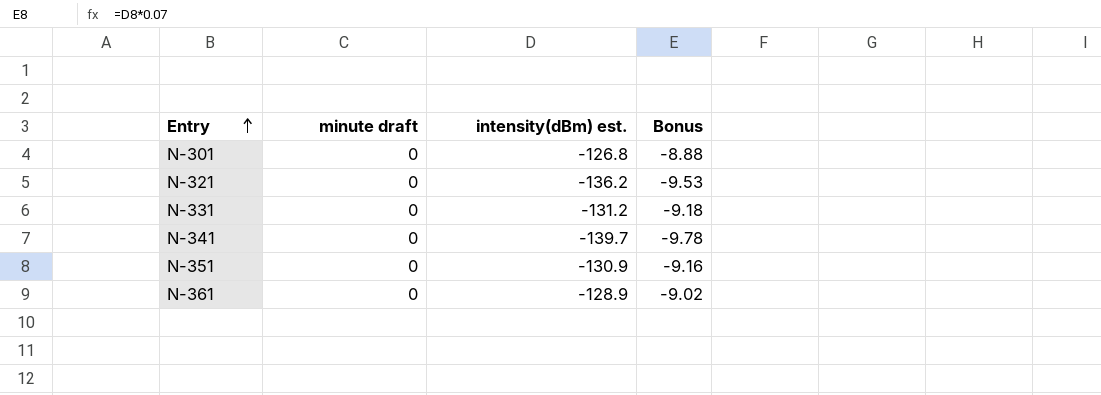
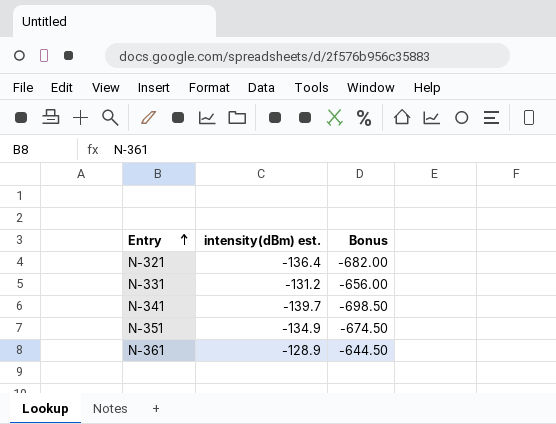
column minute draft | position: 2 -> none
column Bonus | formula: [intensity(dBm) est.] * 0.07 -> [intensity(dBm) est.] * 5
row N-301: 0 | -126.8 | -8.88 -> none
N-321 | intensity(dBm) est.: -136.2 -> -136.4
N-351 | intensity(dBm) est.: -130.9 -> -134.9

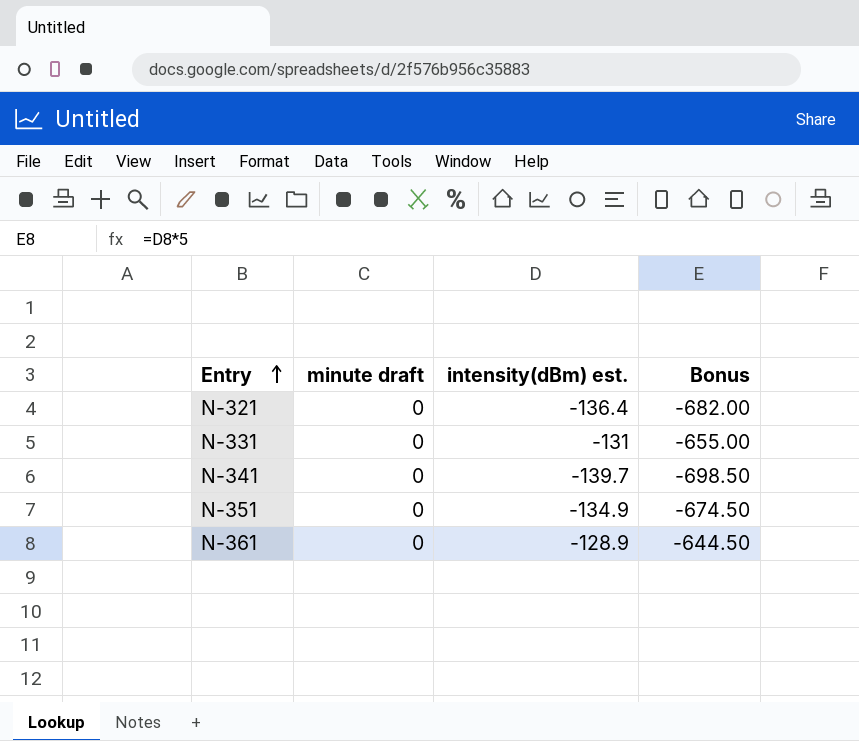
column minute draft | position: none -> 2
N-331 | intensity(dBm) est.: -131.2 -> -131
N-331 | Bonus: -656.00 -> -655.00

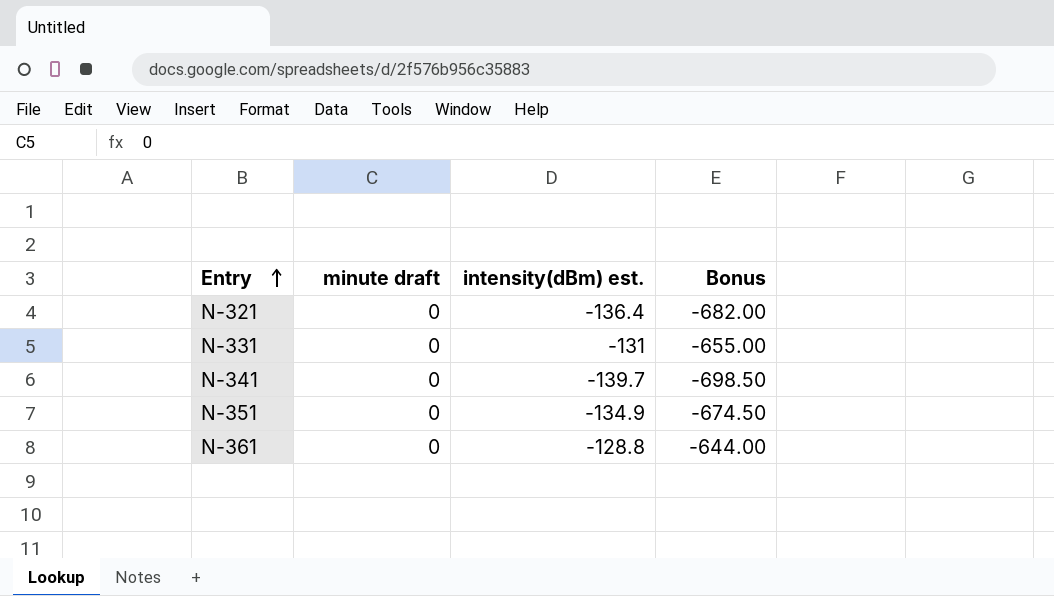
N-361 | intensity(dBm) est.: -128.9 -> -128.8
N-361 | Bonus: -644.50 -> -644.00

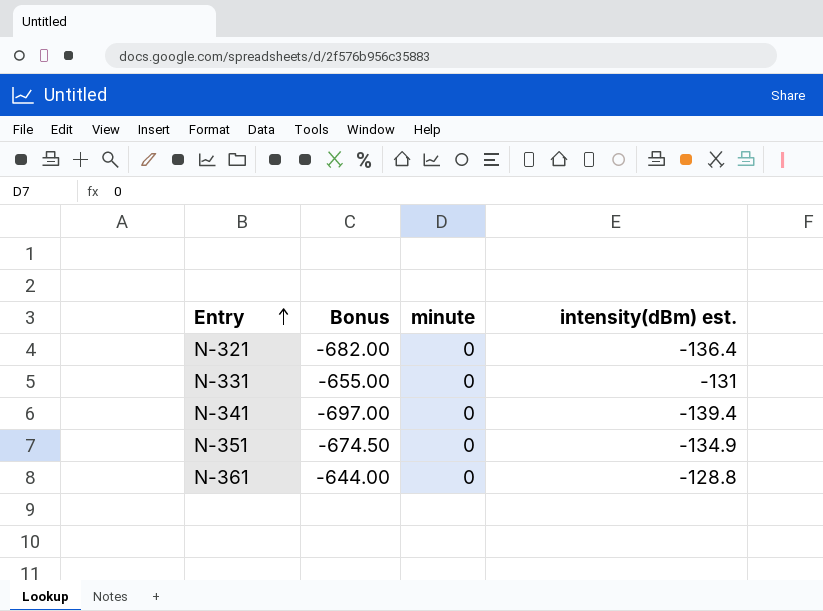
column Bonus | position: 4 -> 2
column name: minute draft -> minute
N-341 | Bonus: -698.50 -> -697.00
N-341 | intensity(dBm) est.: -139.7 -> -139.4

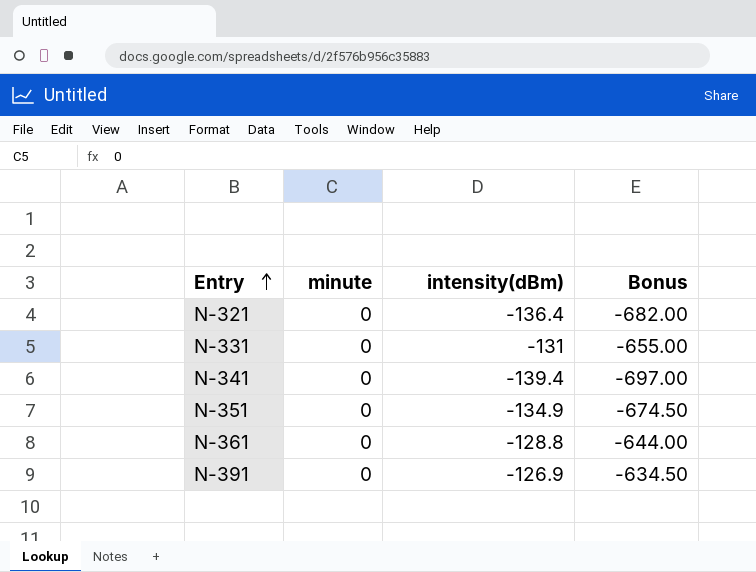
column name: intensity(dBm) est. -> intensity(dBm)
column Bonus | position: 2 -> 4
row N-391: none -> 0 | -126.9 | -634.50

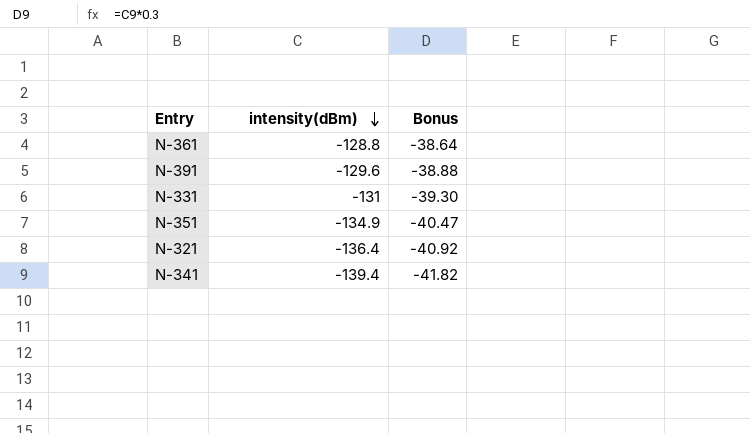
row order: Entry ascending -> intensity(dBm) descending
column minute | position: 2 -> none
column Bonus | formula: [intensity(dBm)] * 5 -> [intensity(dBm)] * 0.3
N-391 | intensity(dBm): -126.9 -> -129.6

